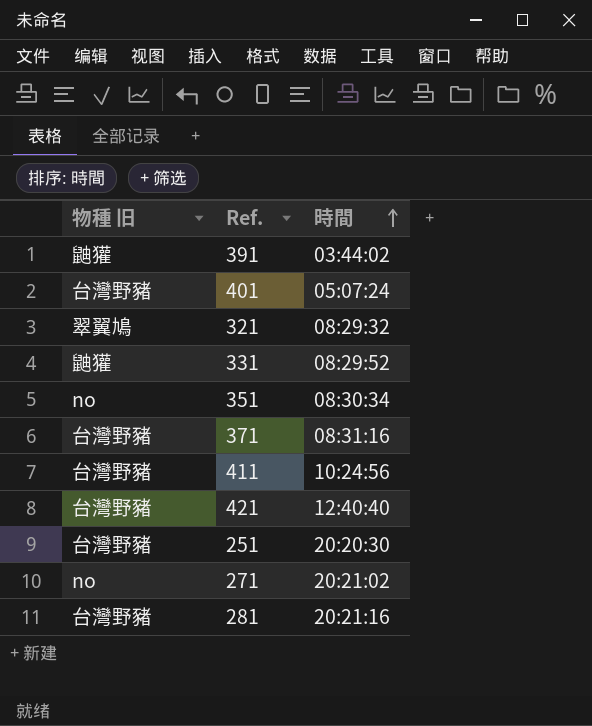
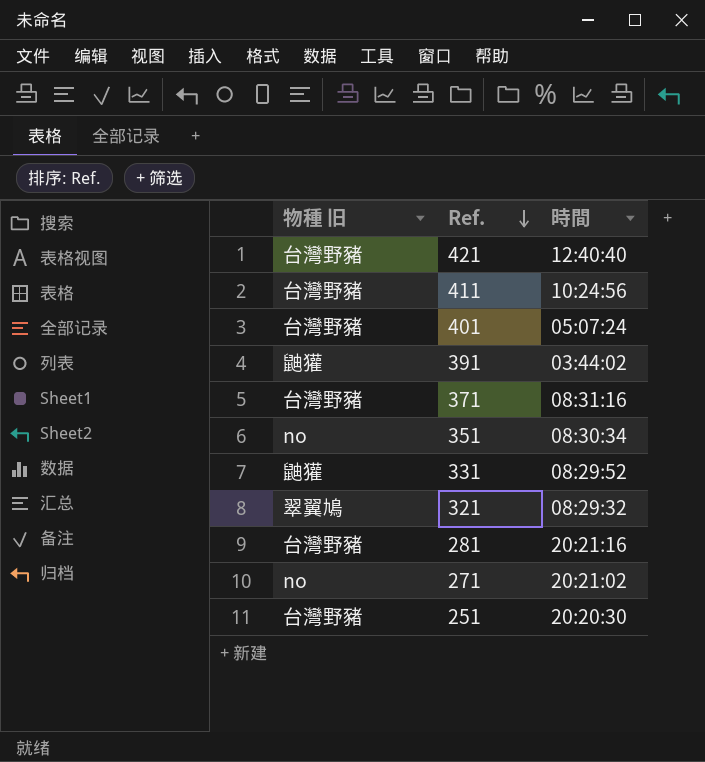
row order: 時間 ascending -> Ref. descending

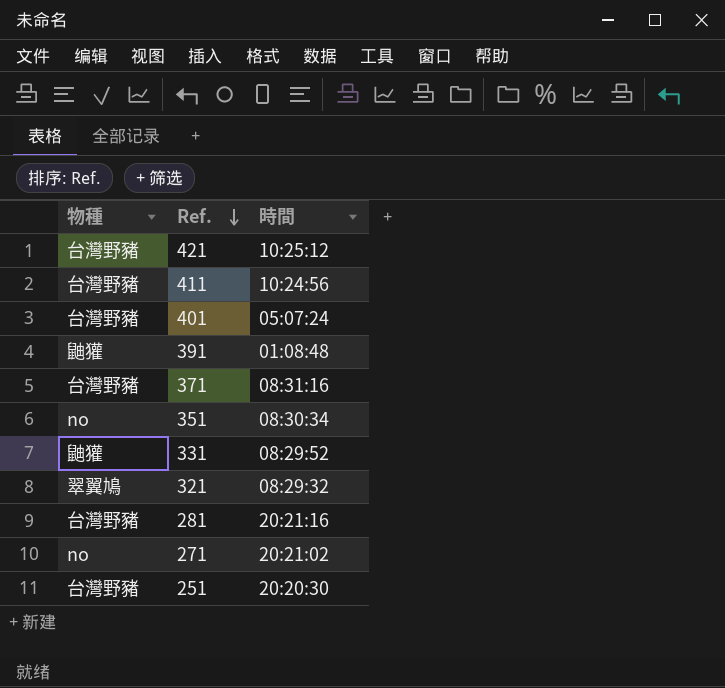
column name: 物種 旧 -> 物種
421 | 時間: 12:40:40 -> 10:25:12
391 | 時間: 03:44:02 -> 01:08:48

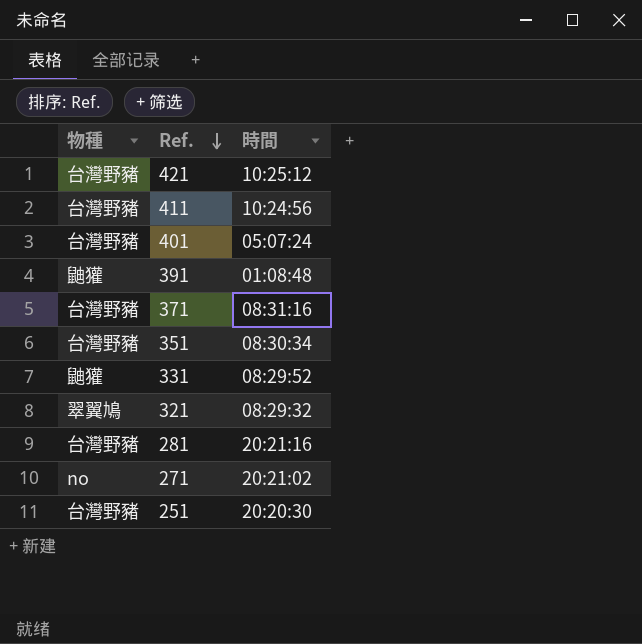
351 | 物種: no -> 台灣野豬

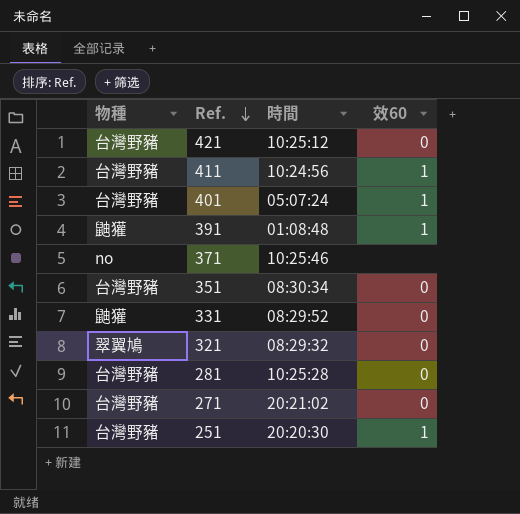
column 效60 | position: none -> 4
371 | 物種: 台灣野豬 -> no
371 | 時間: 08:31:16 -> 10:25:46
281 | 時間: 20:21:16 -> 10:25:28
271 | 物種: no -> 台灣野豬

